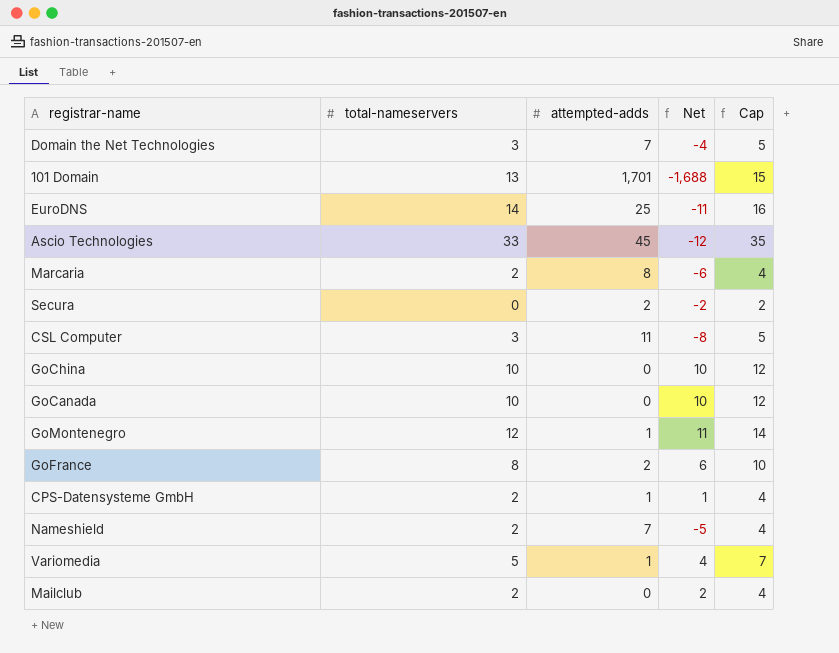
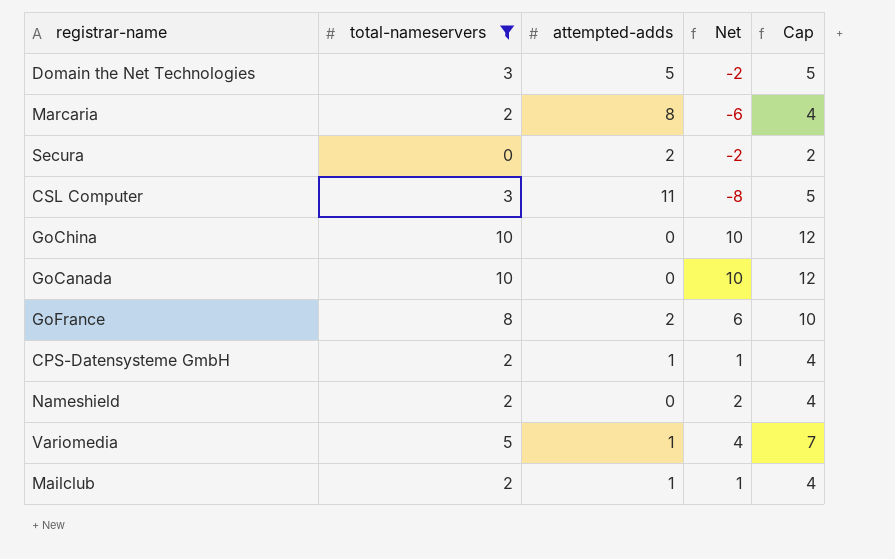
filter: none -> total-nameservers <= 10
Domain the Net Technologies | attempted-adds: 7 -> 5
Domain the Net Technologies | Net: -4 -> -2
Nameshield | attempted-adds: 7 -> 0
Nameshield | Net: -5 -> 2
Mailclub | attempted-adds: 0 -> 1
Mailclub | Net: 2 -> 1

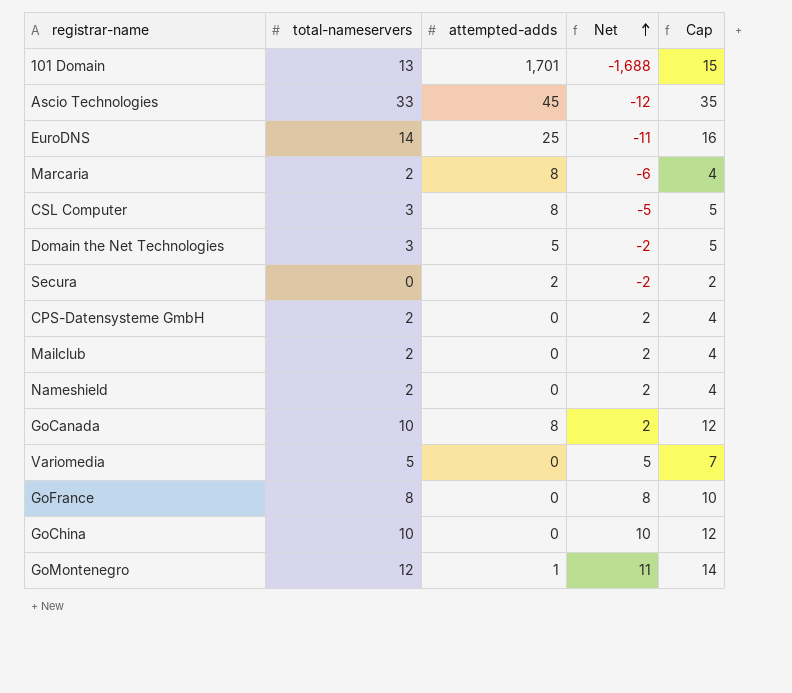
filter: total-nameservers <= 10 -> none
row order: none -> Net ascending
CSL Computer | attempted-adds: 11 -> 8
CSL Computer | Net: -8 -> -5
CPS-Datensysteme GmbH | attempted-adds: 1 -> 0
CPS-Datensysteme GmbH | Net: 1 -> 2
Mailclub | attempted-adds: 1 -> 0
Mailclub | Net: 1 -> 2
GoCanada | attempted-adds: 0 -> 8
GoCanada | Net: 10 -> 2
Variomedia | attempted-adds: 1 -> 0
Variomedia | Net: 4 -> 5
GoFrance | attempted-adds: 2 -> 0
GoFrance | Net: 6 -> 8

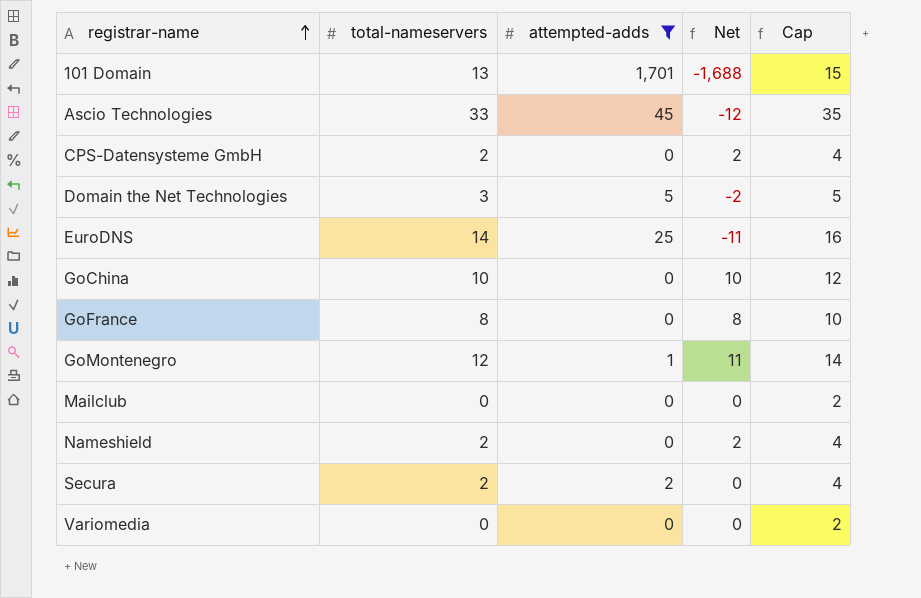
filter: none -> attempted-adds != 8
row order: Net ascending -> registrar-name ascending
Mailclub | total-nameservers: 2 -> 0
Mailclub | Net: 2 -> 0
Mailclub | Cap: 4 -> 2
Secura | total-nameservers: 0 -> 2
Secura | Net: -2 -> 0
Secura | Cap: 2 -> 4
Variomedia | total-nameservers: 5 -> 0
Variomedia | Net: 5 -> 0
Variomedia | Cap: 7 -> 2

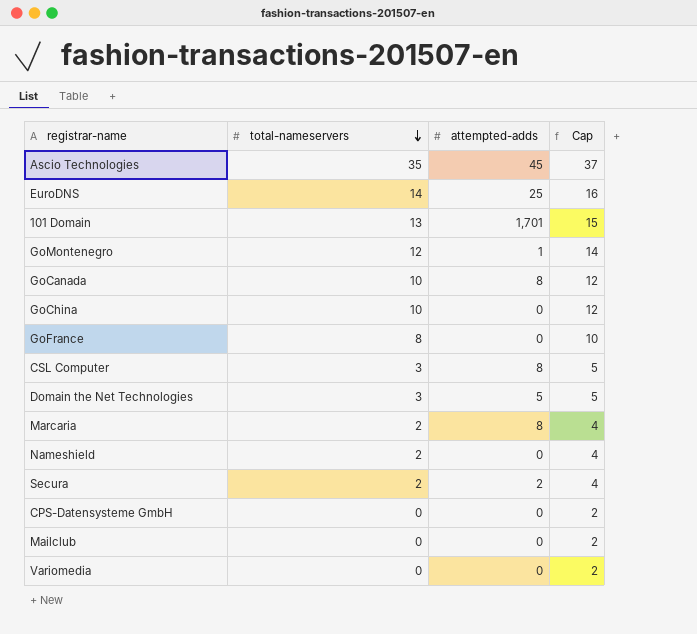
filter: attempted-adds != 8 -> none
row order: registrar-name ascending -> total-nameservers descending
column Net | formula: [total-nameservers] - [attempted-adds] -> none
Ascio Technologies | total-nameservers: 33 -> 35
Ascio Technologies | Cap: 35 -> 37
CPS-Datensysteme GmbH | total-nameservers: 2 -> 0
CPS-Datensysteme GmbH | Cap: 4 -> 2

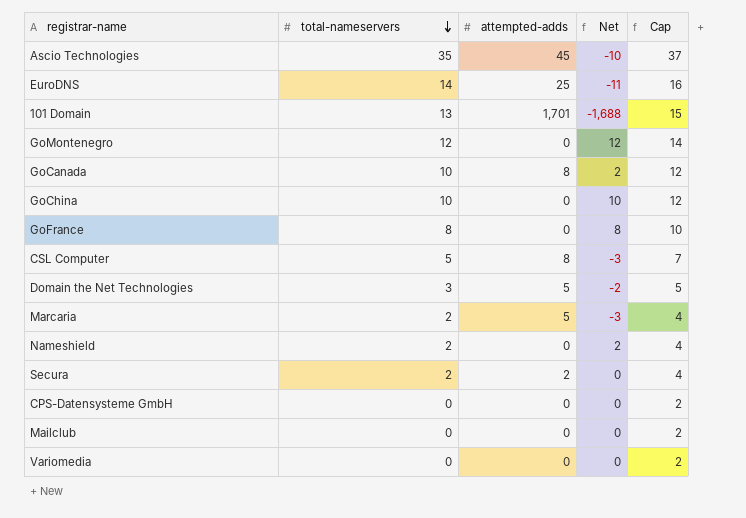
column Net | formula: none -> [total-nameservers] - [attempted-adds]
GoMontenegro | attempted-adds: 1 -> 0
CSL Computer | total-nameservers: 3 -> 5
CSL Computer | Cap: 5 -> 7
Marcaria | attempted-adds: 8 -> 5

